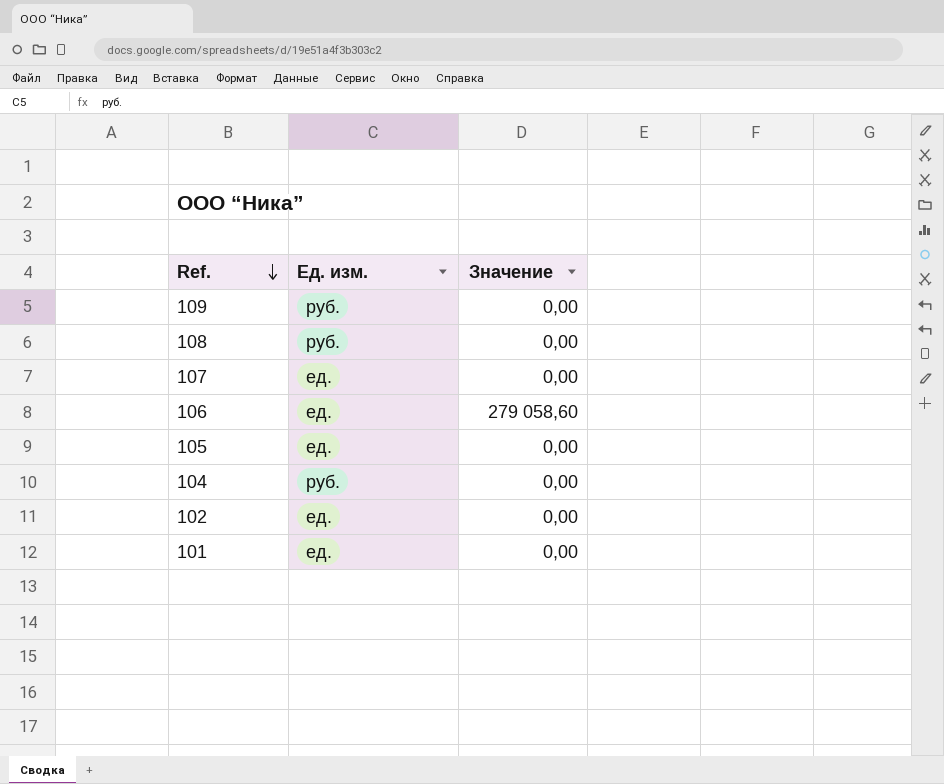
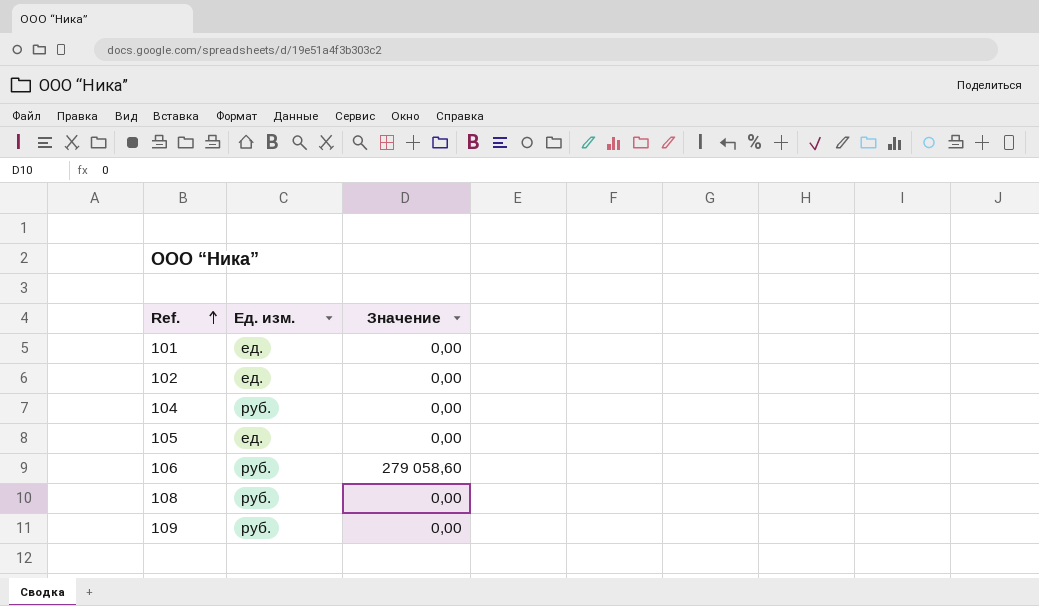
row order: Ref. descending -> Ref. ascending
row 107: ед. | 0,00 -> none
106 | Ед. изм.: ед. -> руб.

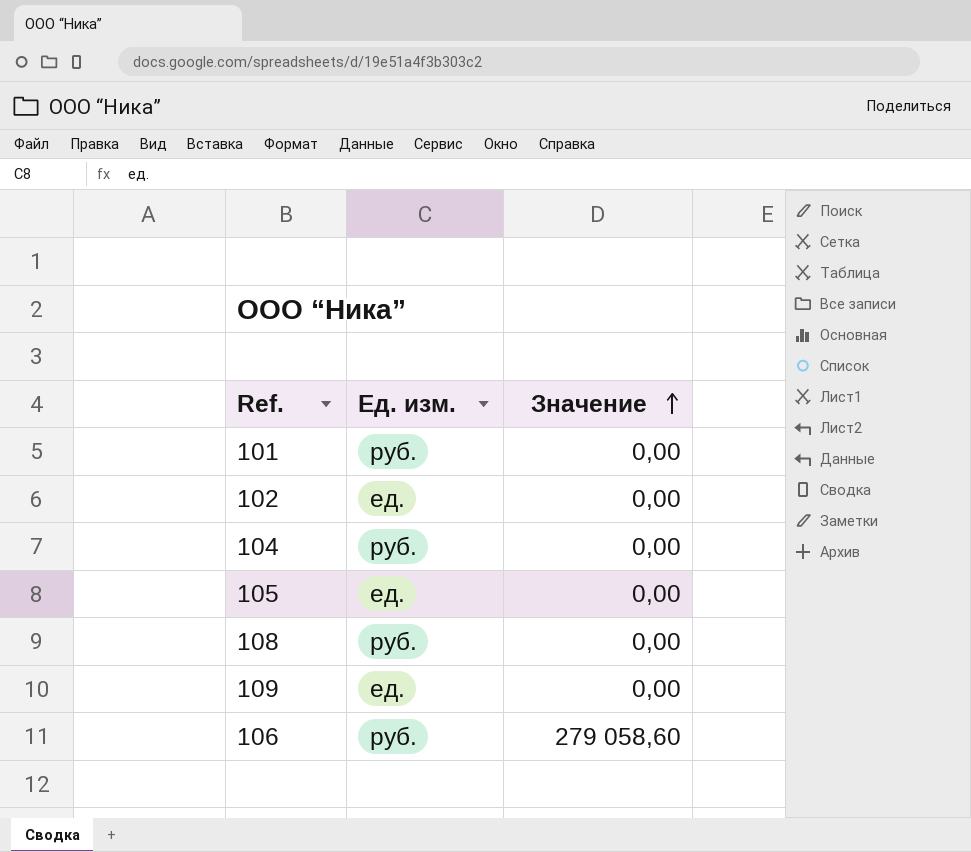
row order: Ref. ascending -> Значение ascending
101 | Ед. изм.: ед. -> руб.
109 | Ед. изм.: руб. -> ед.

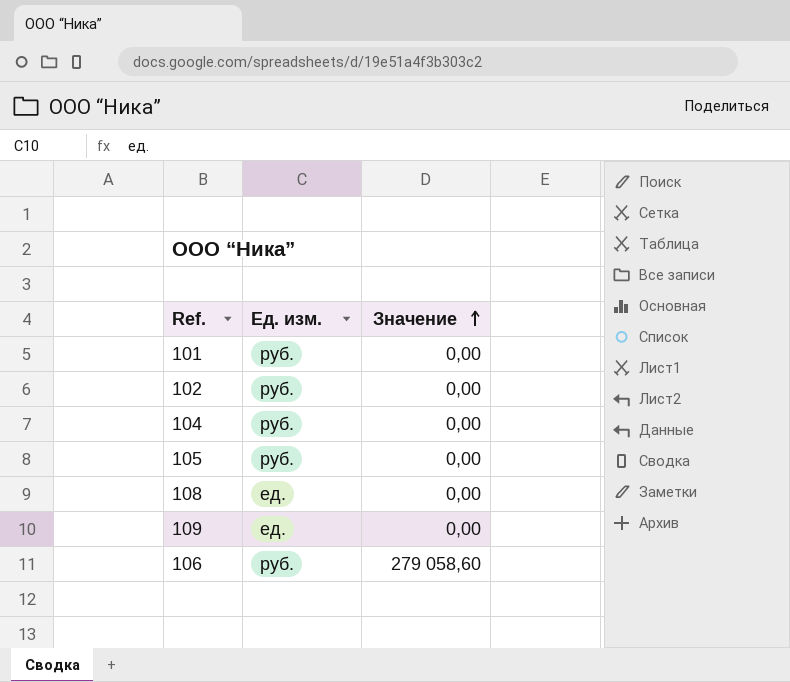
102 | Ед. изм.: ед. -> руб.
105 | Ед. изм.: ед. -> руб.
108 | Ед. изм.: руб. -> ед.

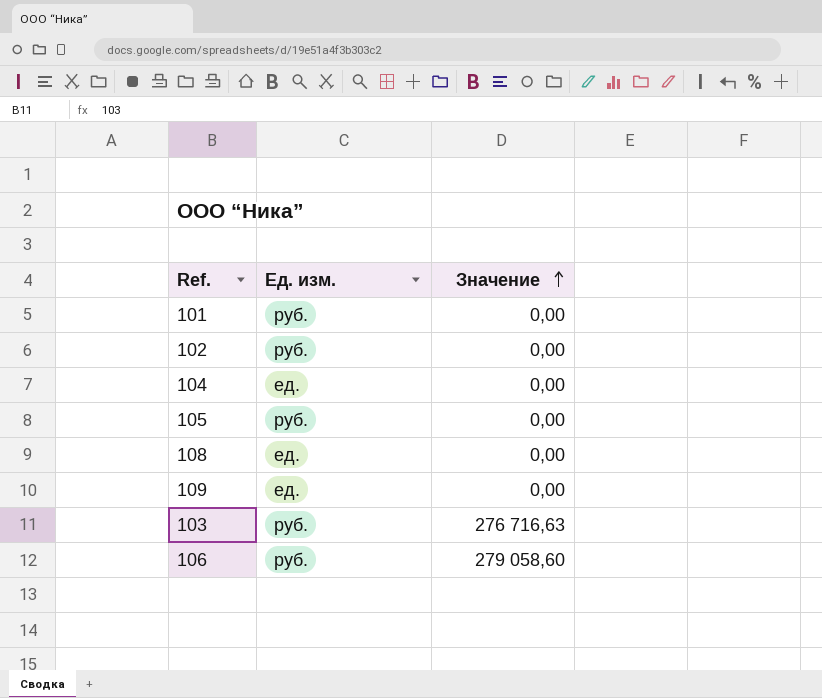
104 | Ед. изм.: руб. -> ед.
row 103: none -> руб. | 276 716,63

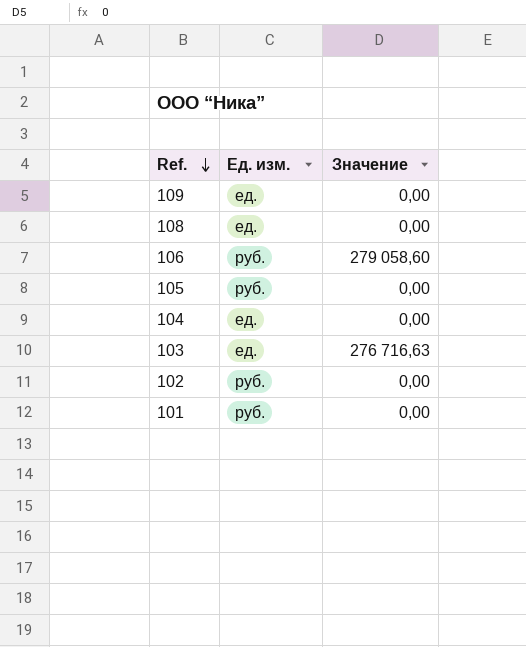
row order: Значение ascending -> Ref. descending
103 | Ед. изм.: руб. -> ед.

